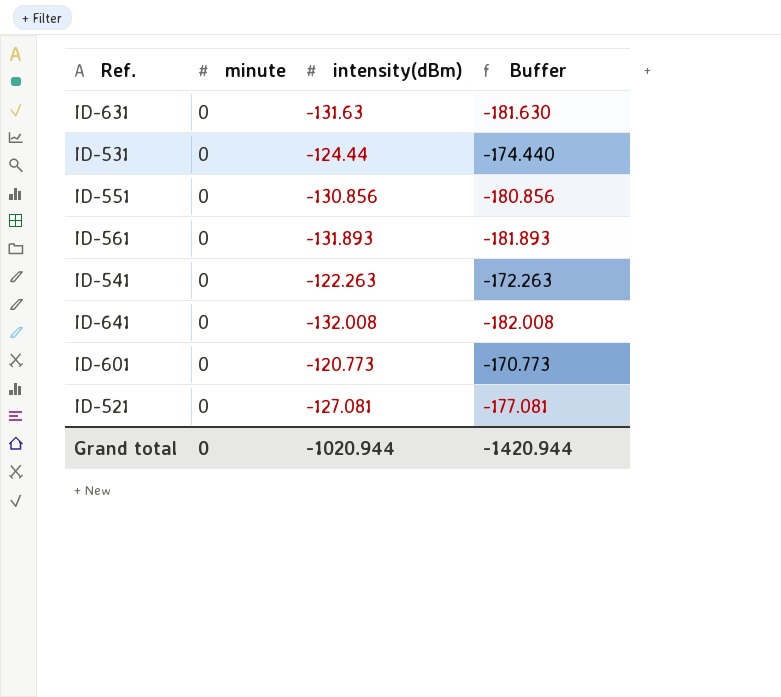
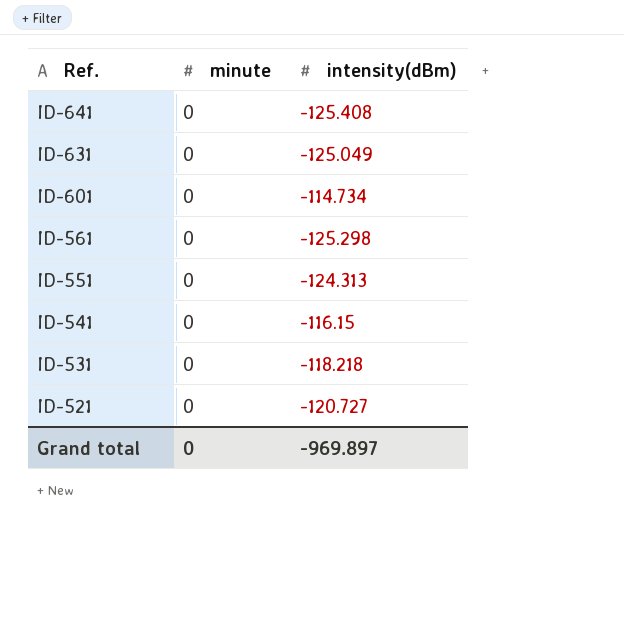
row order: none -> Ref. descending
column Buffer | formula: [intensity(dBm)] - 50 -> none
ID-641 | intensity(dBm): -132.008 -> -125.408
ID-631 | intensity(dBm): -131.63 -> -125.049
ID-601 | intensity(dBm): -120.773 -> -114.734
ID-561 | intensity(dBm): -131.893 -> -125.298
ID-551 | intensity(dBm): -130.856 -> -124.313
ID-541 | intensity(dBm): -122.263 -> -116.15
ID-531 | intensity(dBm): -124.44 -> -118.218
ID-521 | intensity(dBm): -127.081 -> -120.727
Grand total | intensity(dBm): -1020.944 -> -969.897

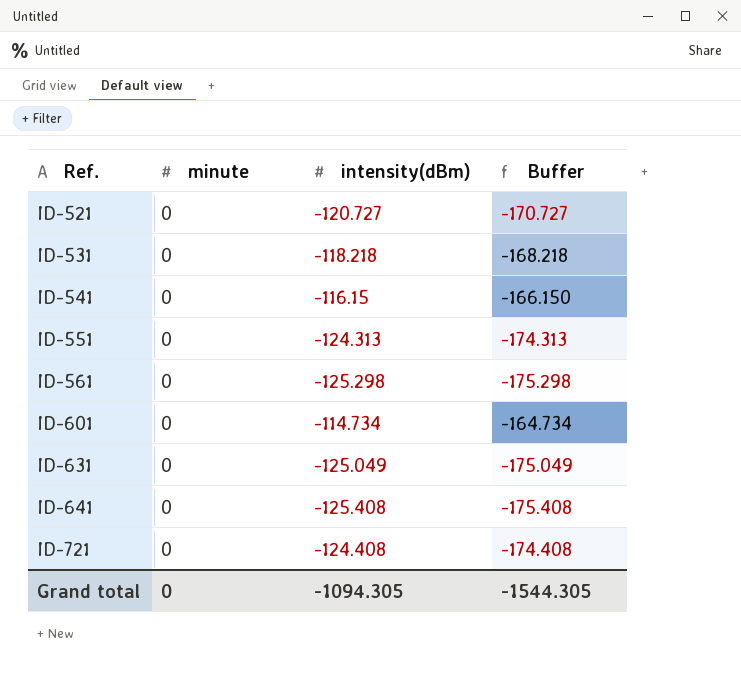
row order: Ref. descending -> Ref. ascending
column Buffer | formula: none -> [intensity(dBm)] - 50
row ID-721: none -> 0 | -124.408 | -174.408
Grand total | intensity(dBm): -969.897 -> -1094.305

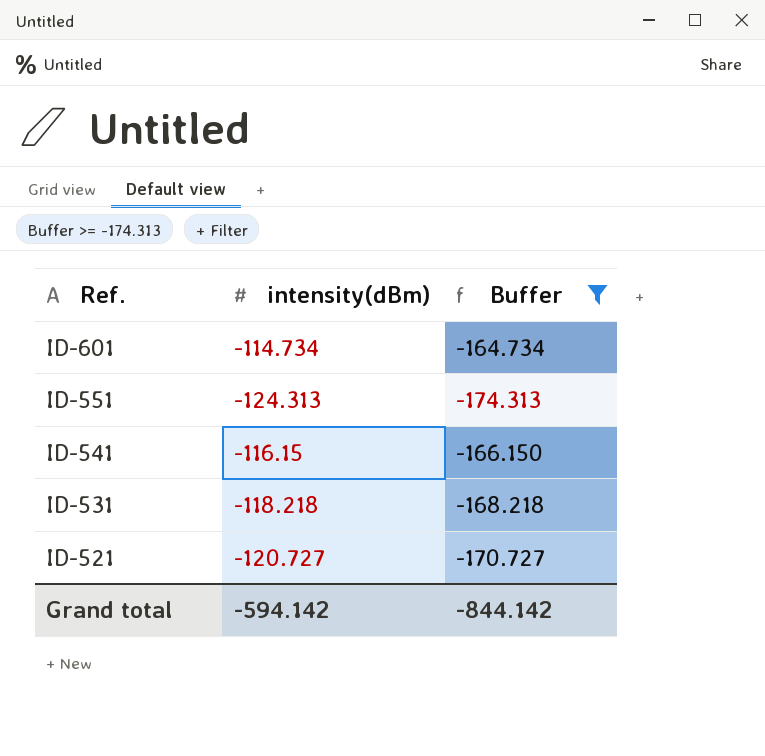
filter: none -> Buffer >= -174.313
row order: Ref. ascending -> Ref. descending
column minute | position: 2 -> none
Grand total | intensity(dBm): -1094.305 -> -594.142
Grand total | Buffer: -1544.305 -> -844.142

